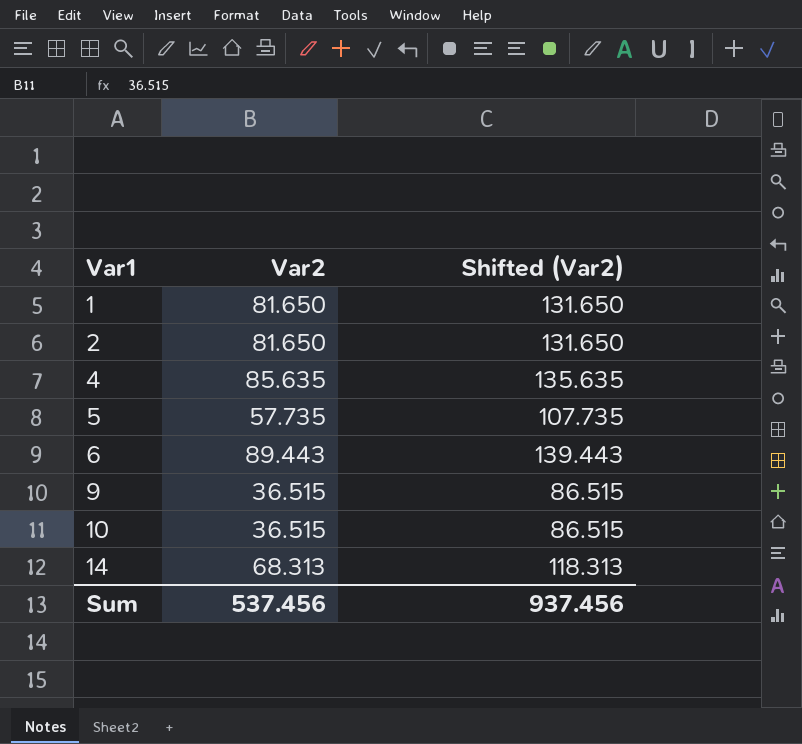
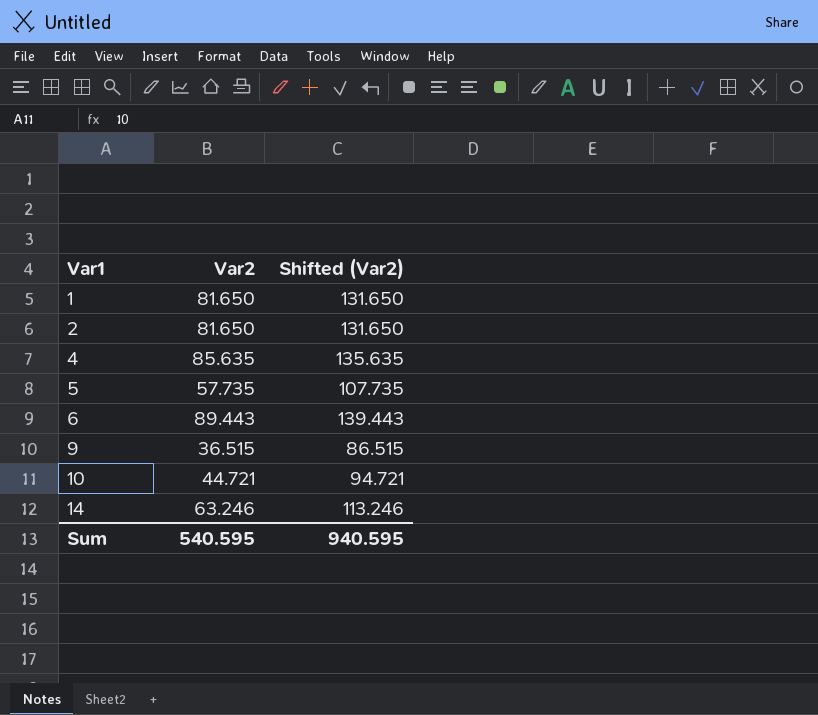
10 | Var2: 36.515 -> 44.721
10 | Shifted (Var2): 86.515 -> 94.721
14 | Var2: 68.313 -> 63.246
14 | Shifted (Var2): 118.313 -> 113.246
Sum | Var2: 537.456 -> 540.595
Sum | Shifted (Var2): 937.456 -> 940.595

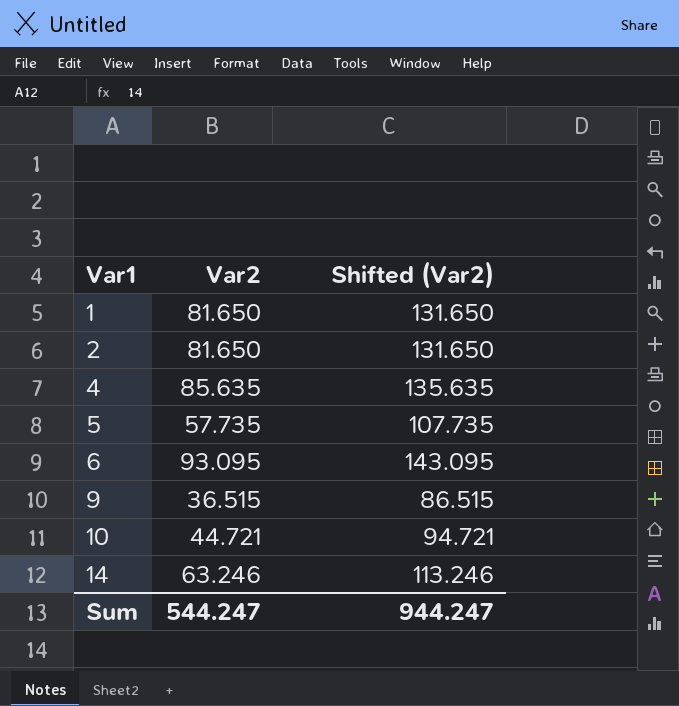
6 | Var2: 89.443 -> 93.095
6 | Shifted (Var2): 139.443 -> 143.095
Sum | Var2: 540.595 -> 544.247
Sum | Shifted (Var2): 940.595 -> 944.247

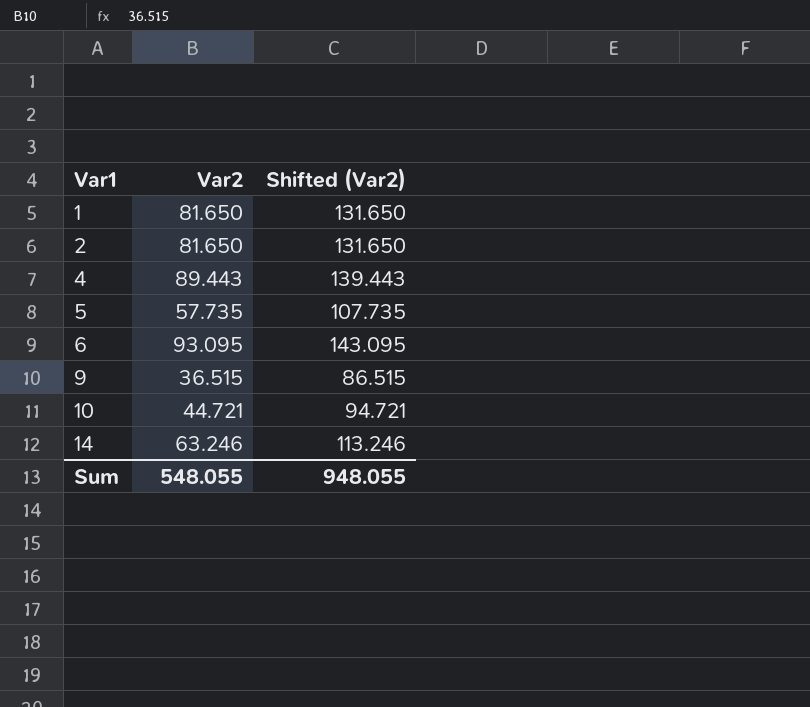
4 | Var2: 85.635 -> 89.443
4 | Shifted (Var2): 135.635 -> 139.443
Sum | Var2: 544.247 -> 548.055
Sum | Shifted (Var2): 944.247 -> 948.055

